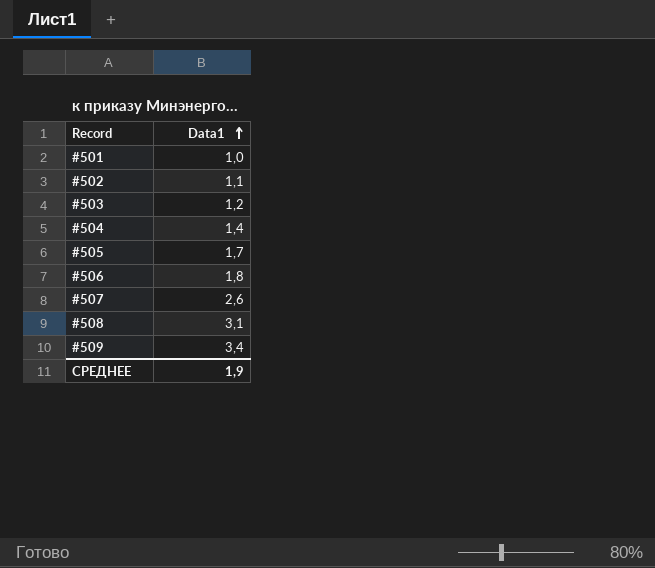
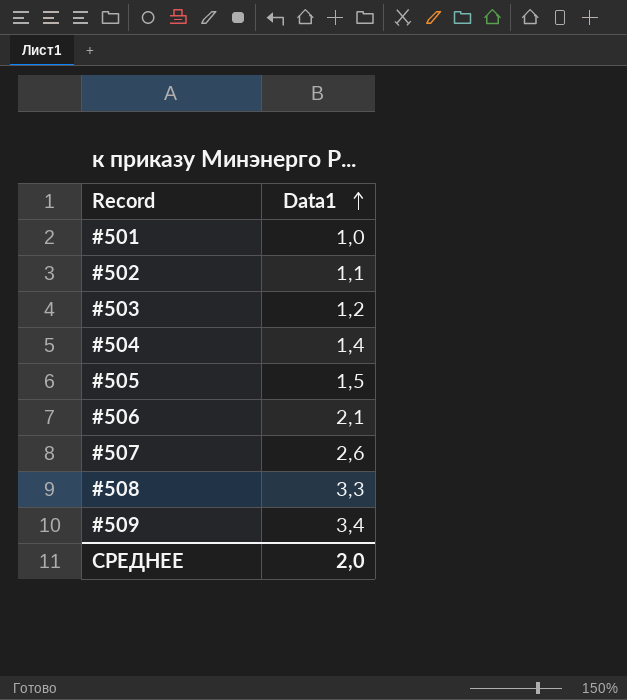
#505 | Data1: 1,7 -> 1,5
#506 | Data1: 1,8 -> 2,1
#508 | Data1: 3,1 -> 3,3
СРЕДНЕЕ | Data1: 1,9 -> 2,0

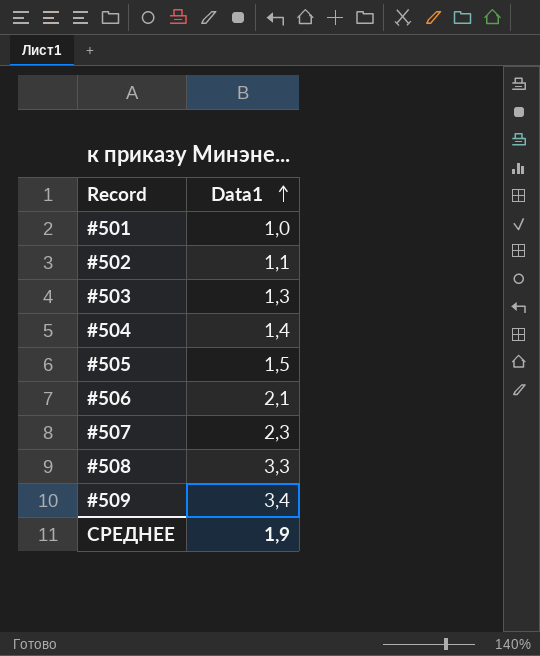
#503 | Data1: 1,2 -> 1,3
#507 | Data1: 2,6 -> 2,3
СРЕДНЕЕ | Data1: 2,0 -> 1,9

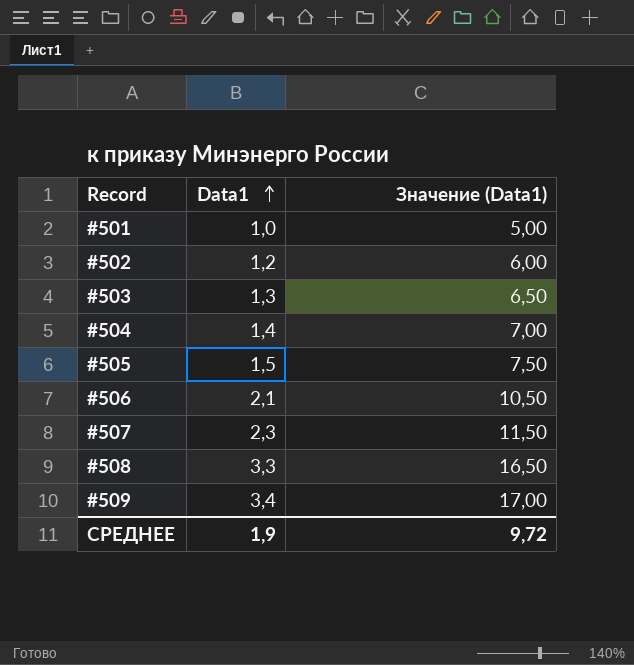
column Значение (Data1) | formula: none -> [Data1] * 5
#502 | Data1: 1,1 -> 1,2

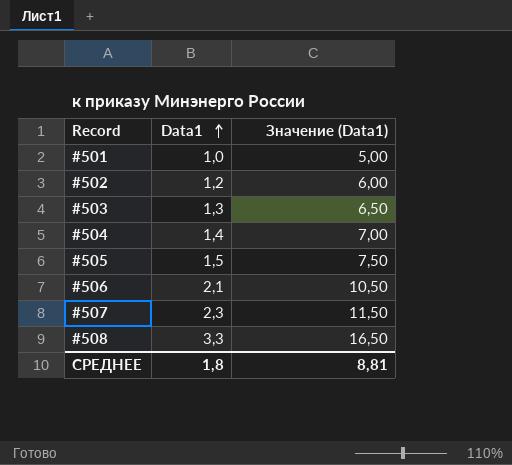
row #509: 3,4 | 17,00 -> none
СРЕДНЕЕ | Data1: 1,9 -> 1,8
СРЕДНЕЕ | Значение (Data1): 9,72 -> 8,81

